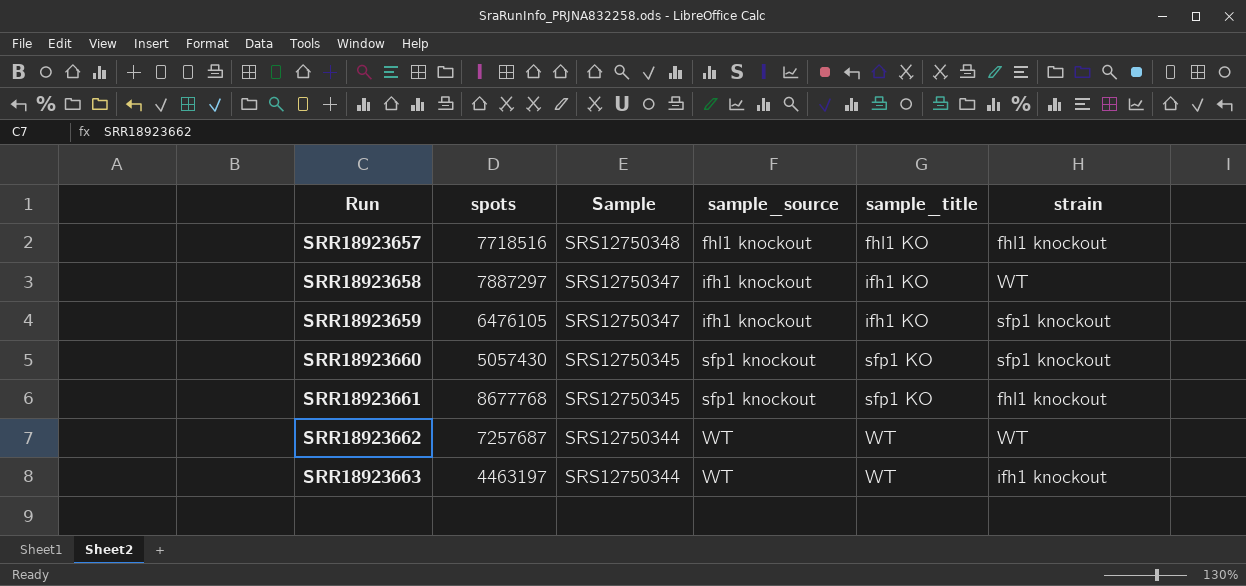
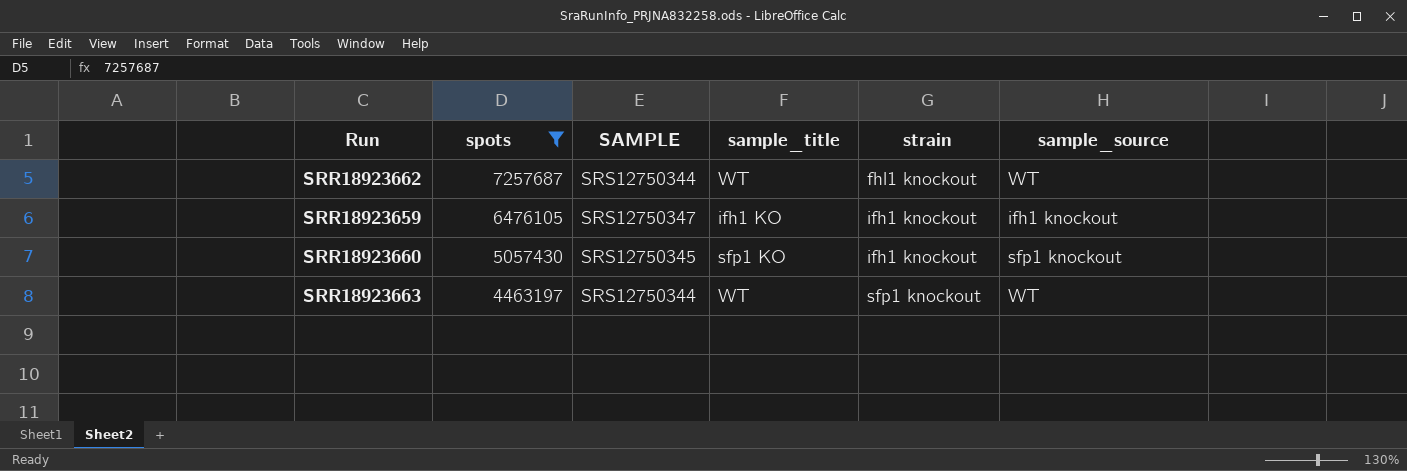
filter: none -> spots <= 7257687
row order: Run ascending -> spots descending
column name: Sample -> SAMPLE
column sample_source | position: 4 -> 6
SRR18923662 | strain: WT -> fhl1 knockout
SRR18923659 | strain: sfp1 knockout -> ifh1 knockout
SRR18923660 | strain: sfp1 knockout -> ifh1 knockout
SRR18923663 | strain: ifh1 knockout -> sfp1 knockout

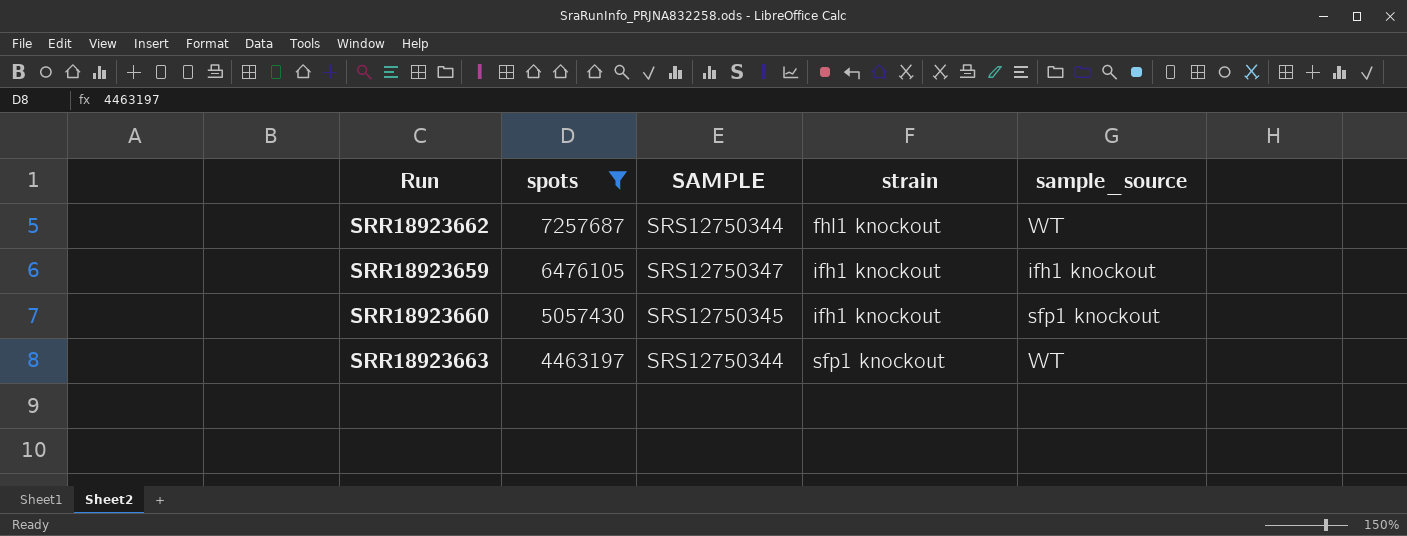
column sample_title | position: 4 -> none

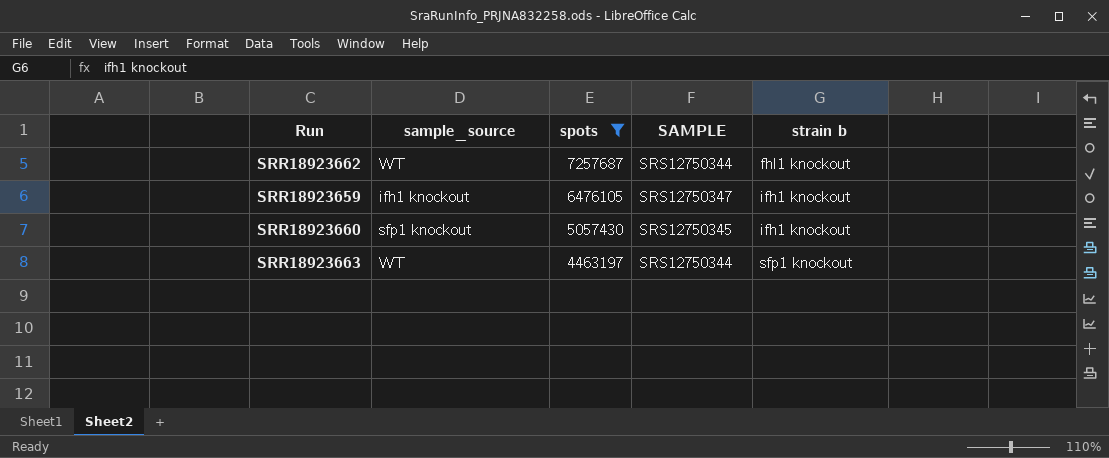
column sample_source | position: 5 -> 2
column name: strain -> strain b

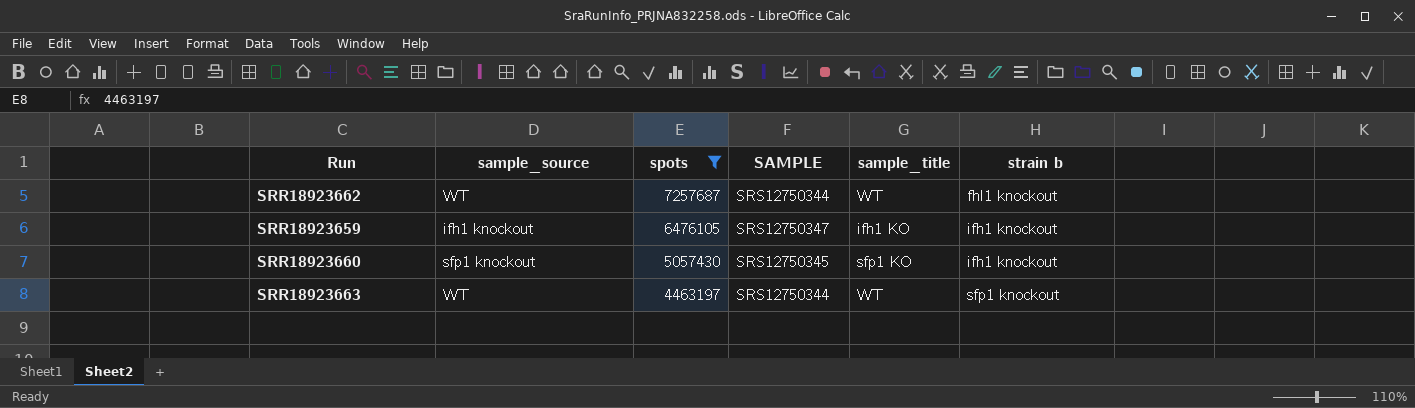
column sample_title | position: none -> 5

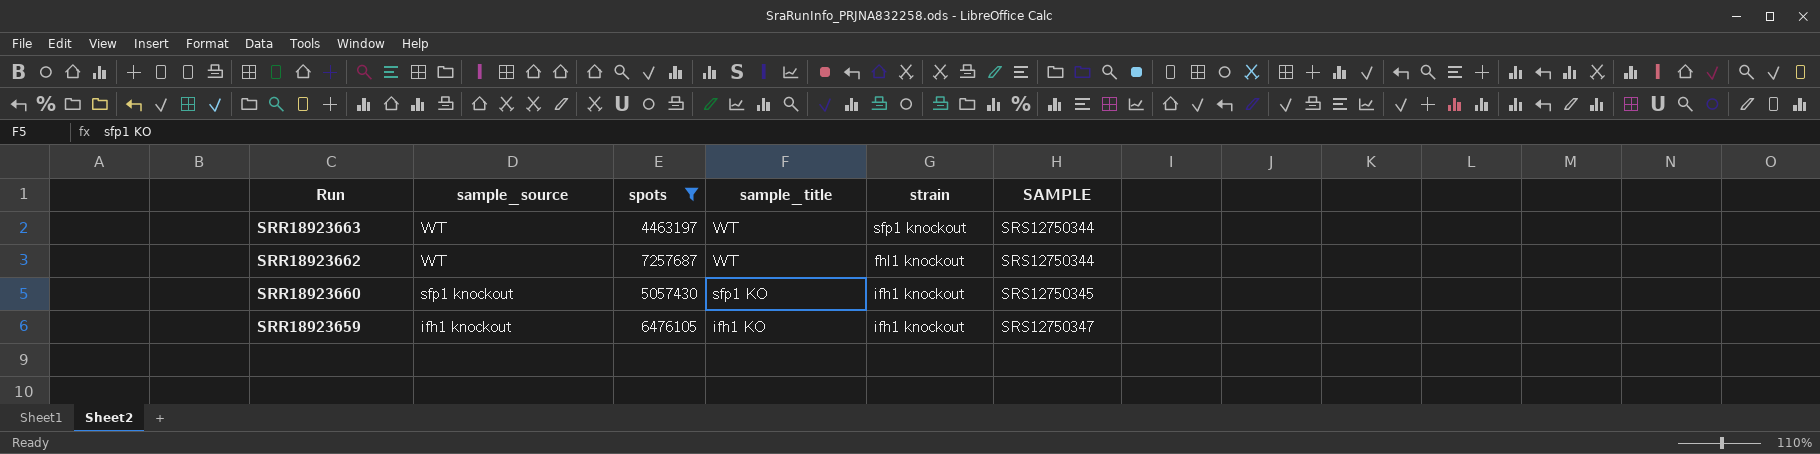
row order: spots descending -> Run descending
column name: strain b -> strain
column SAMPLE | position: 4 -> 6

